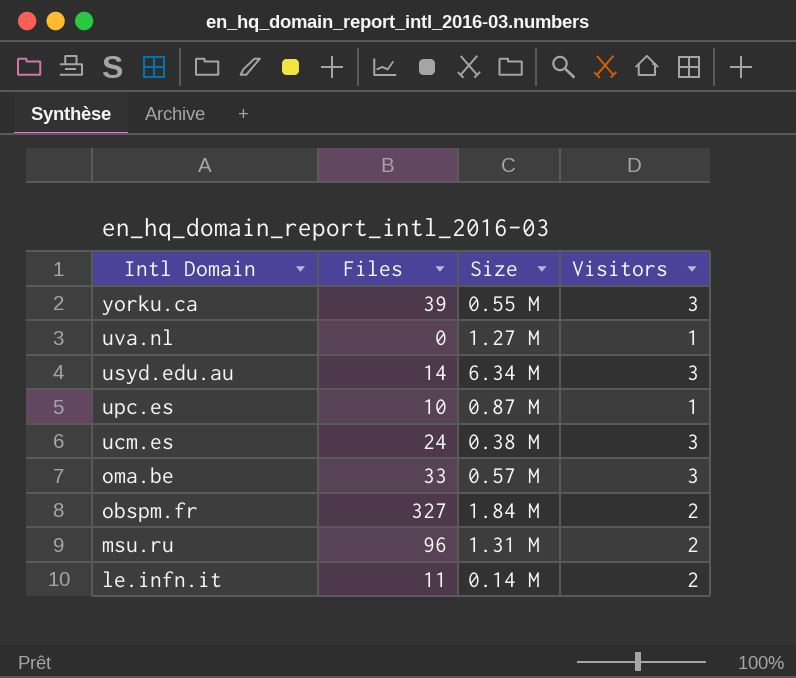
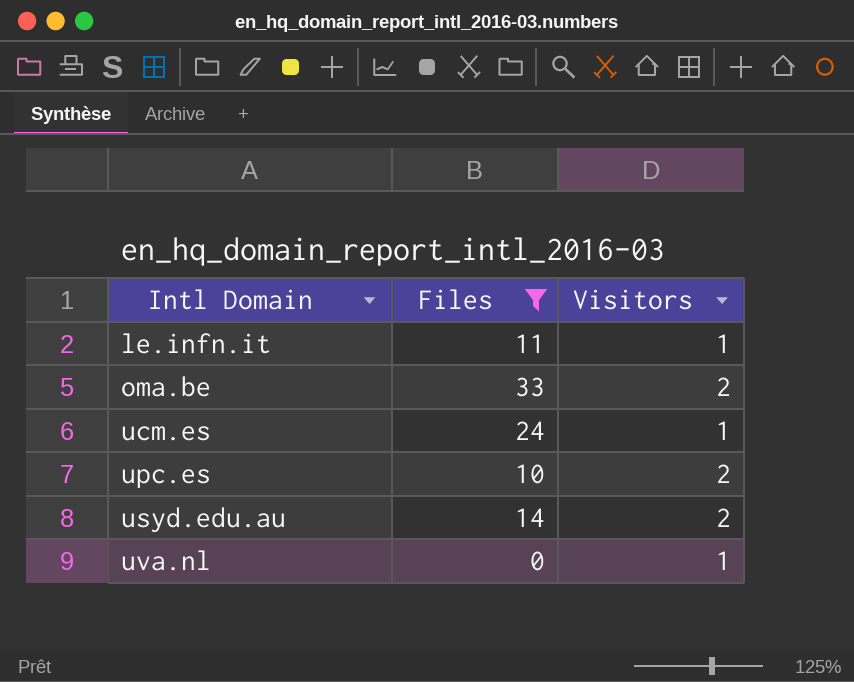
filter: none -> Files <= 33
row order: Intl Domain descending -> Intl Domain ascending
column Size | position: 3 -> none
le.infn.it | Visitors: 2 -> 1
oma.be | Visitors: 3 -> 2
ucm.es | Visitors: 3 -> 1
upc.es | Visitors: 1 -> 2
usyd.edu.au | Visitors: 3 -> 2

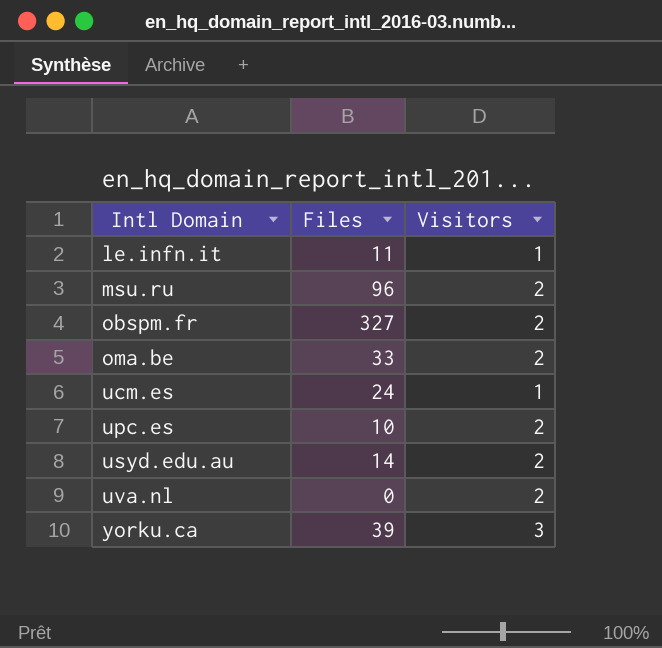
filter: Files <= 33 -> none
uva.nl | Visitors: 1 -> 2

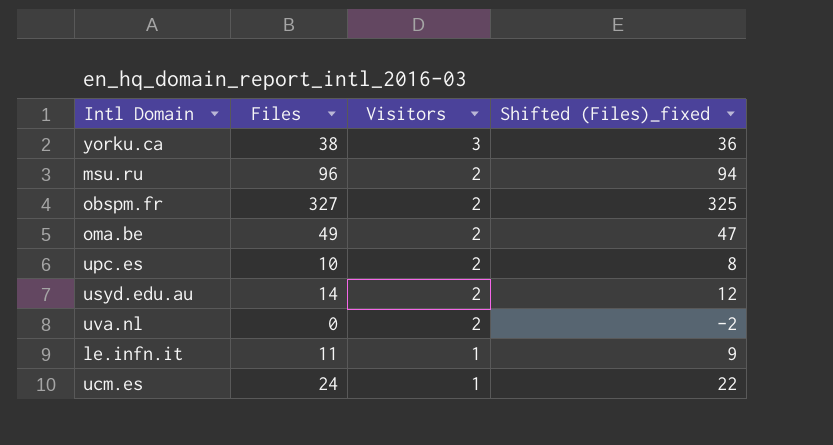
row order: Intl Domain ascending -> Visitors descending
column Shifted (Files)_fixed | formula: none -> [Files] - 2
yorku.ca | Files: 39 -> 38
oma.be | Files: 33 -> 49

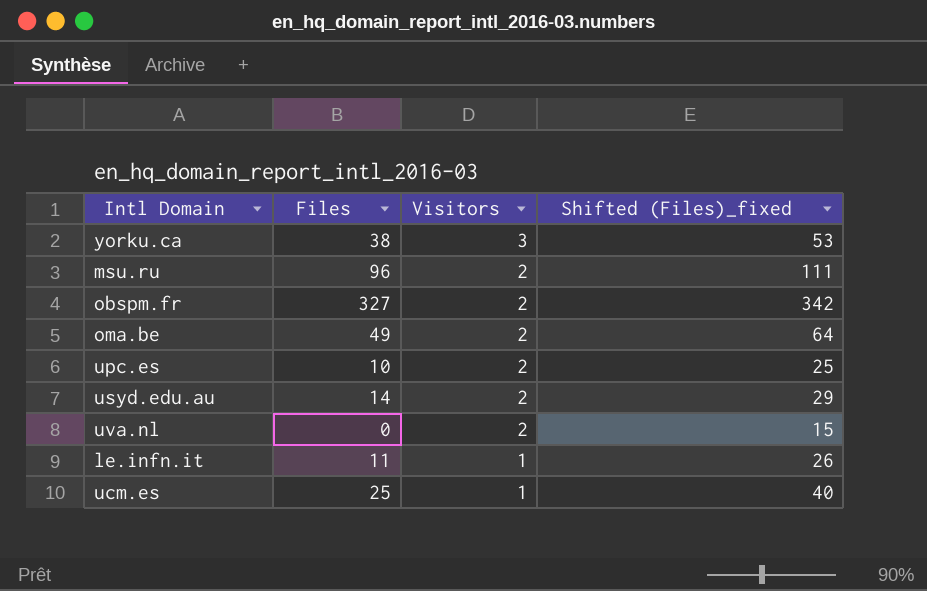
column Shifted (Files)_fixed | formula: [Files] - 2 -> [Files] + 15
ucm.es | Files: 24 -> 25

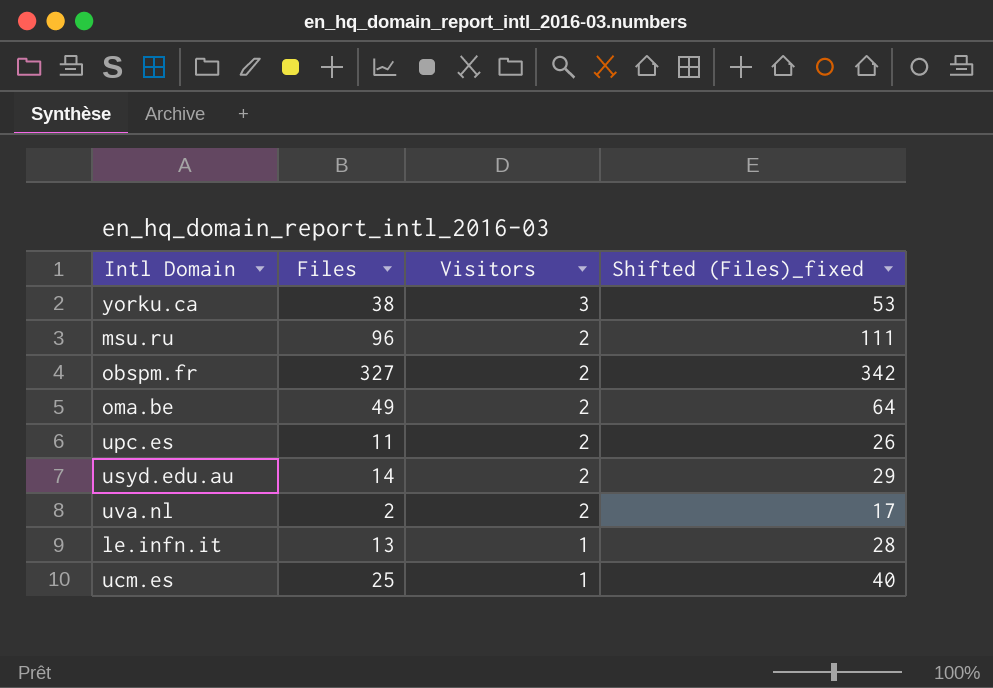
upc.es | Files: 10 -> 11
upc.es | Shifted (Files)_fixed: 25 -> 26
uva.nl | Files: 0 -> 2
uva.nl | Shifted (Files)_fixed: 15 -> 17
le.infn.it | Files: 11 -> 13
le.infn.it | Shifted (Files)_fixed: 26 -> 28

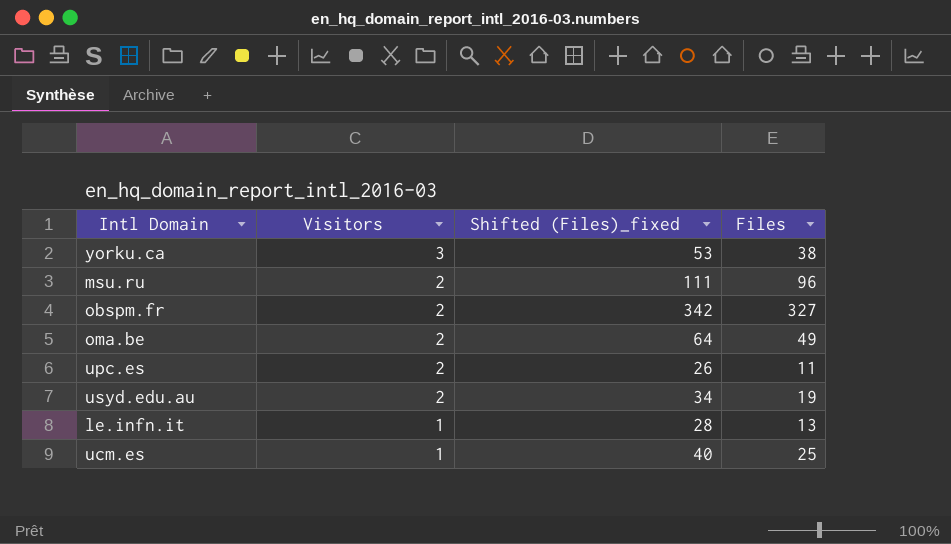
column Files | position: 2 -> 4
row uva.nl: 2 | 2 | 17 -> none
usyd.edu.au | Shifted (Files)_fixed: 29 -> 34
usyd.edu.au | Files: 14 -> 19

